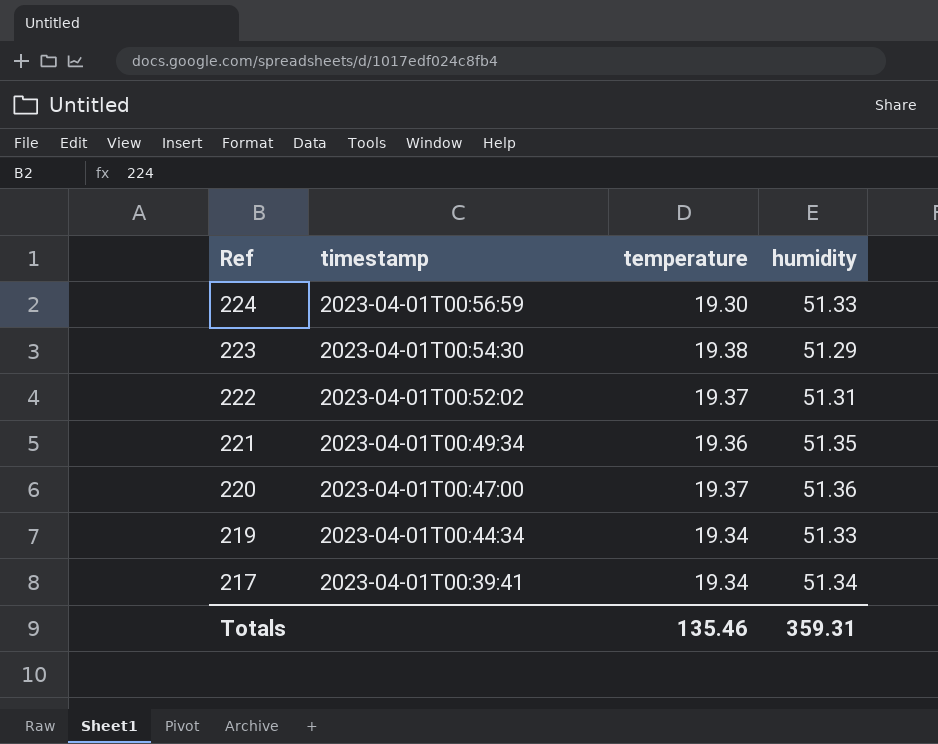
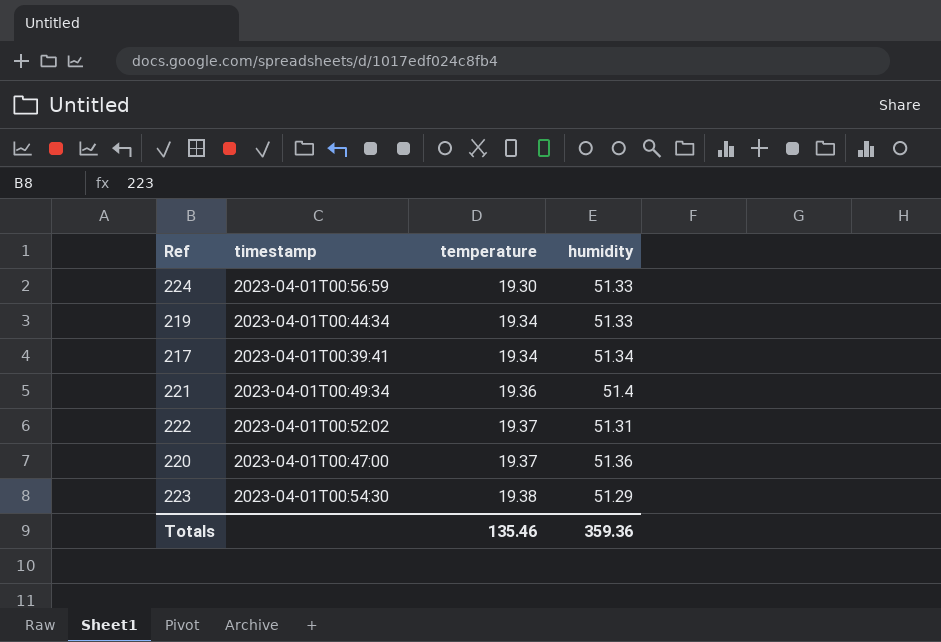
row order: Ref descending -> temperature ascending
221 | humidity: 51.35 -> 51.4
Totals | humidity: 359.31 -> 359.36

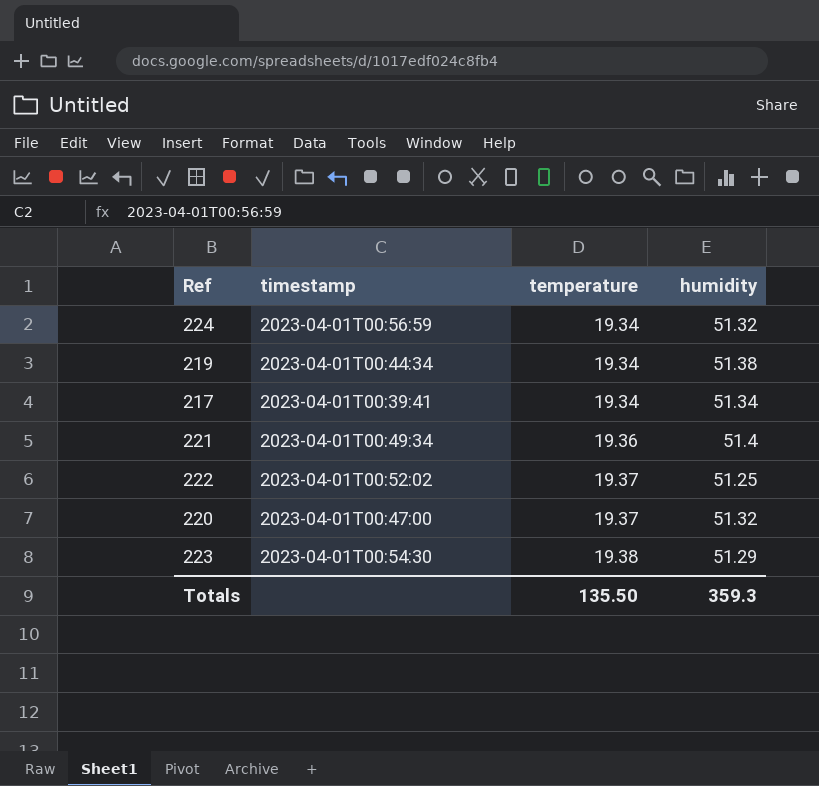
224 | temperature: 19.30 -> 19.34
224 | humidity: 51.33 -> 51.32
219 | humidity: 51.33 -> 51.38
222 | humidity: 51.31 -> 51.25
220 | humidity: 51.36 -> 51.32
Totals | temperature: 135.46 -> 135.50
Totals | humidity: 359.36 -> 359.3

